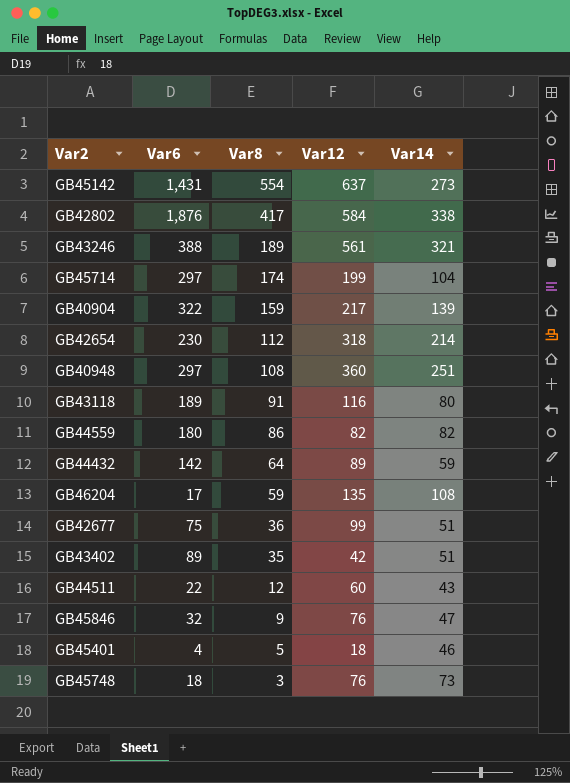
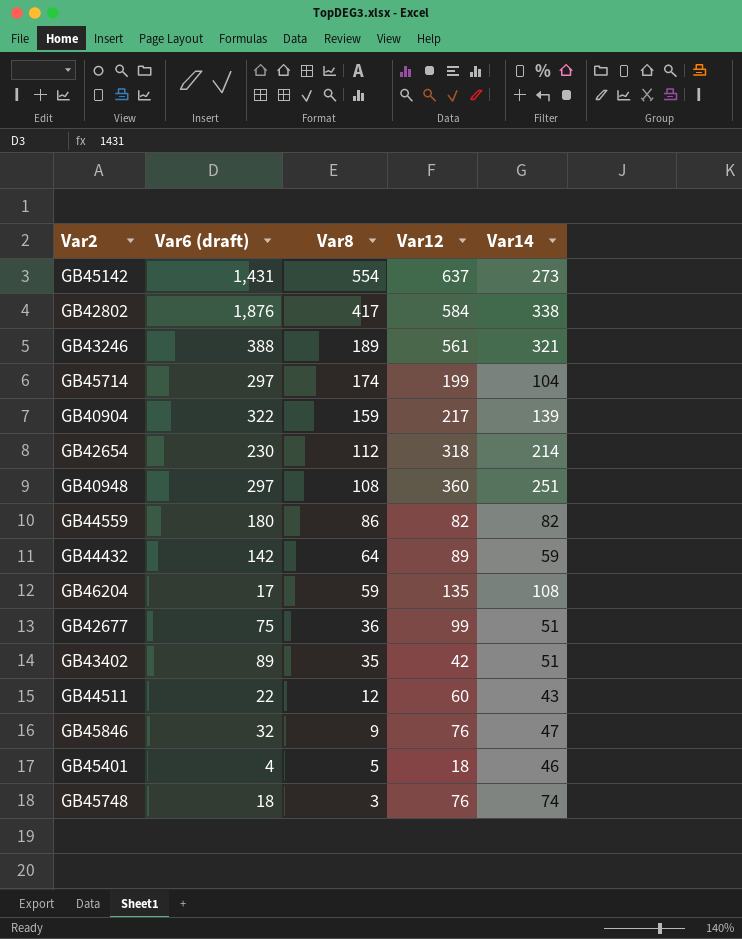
column name: Var6 -> Var6 (draft)
row GB43118: 189 | 91 | 116 | 80 -> none
GB45748 | Var14: 73 -> 74

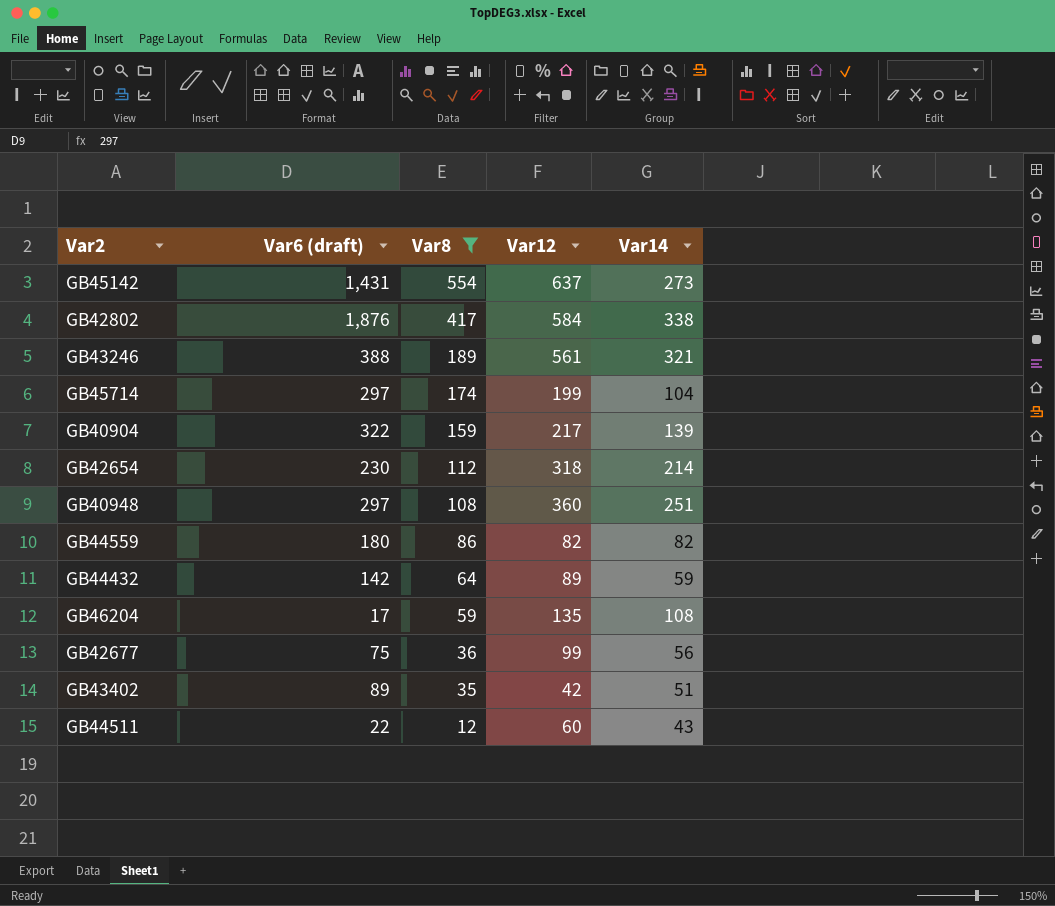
filter: none -> Var8 >= 12
GB42677 | Var14: 51 -> 56

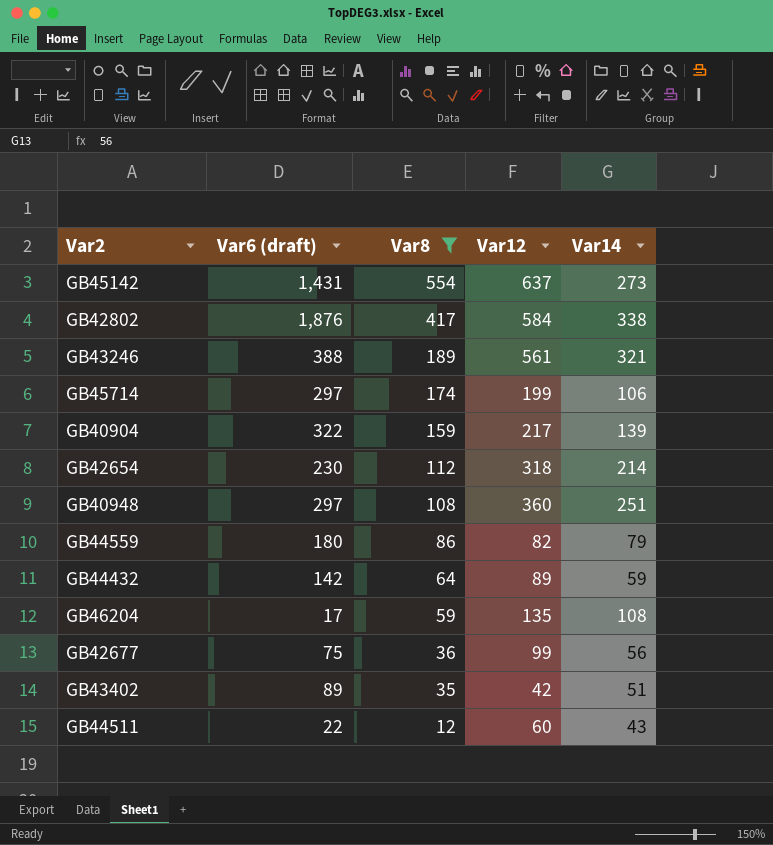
GB45714 | Var14: 104 -> 106
GB44559 | Var14: 82 -> 79

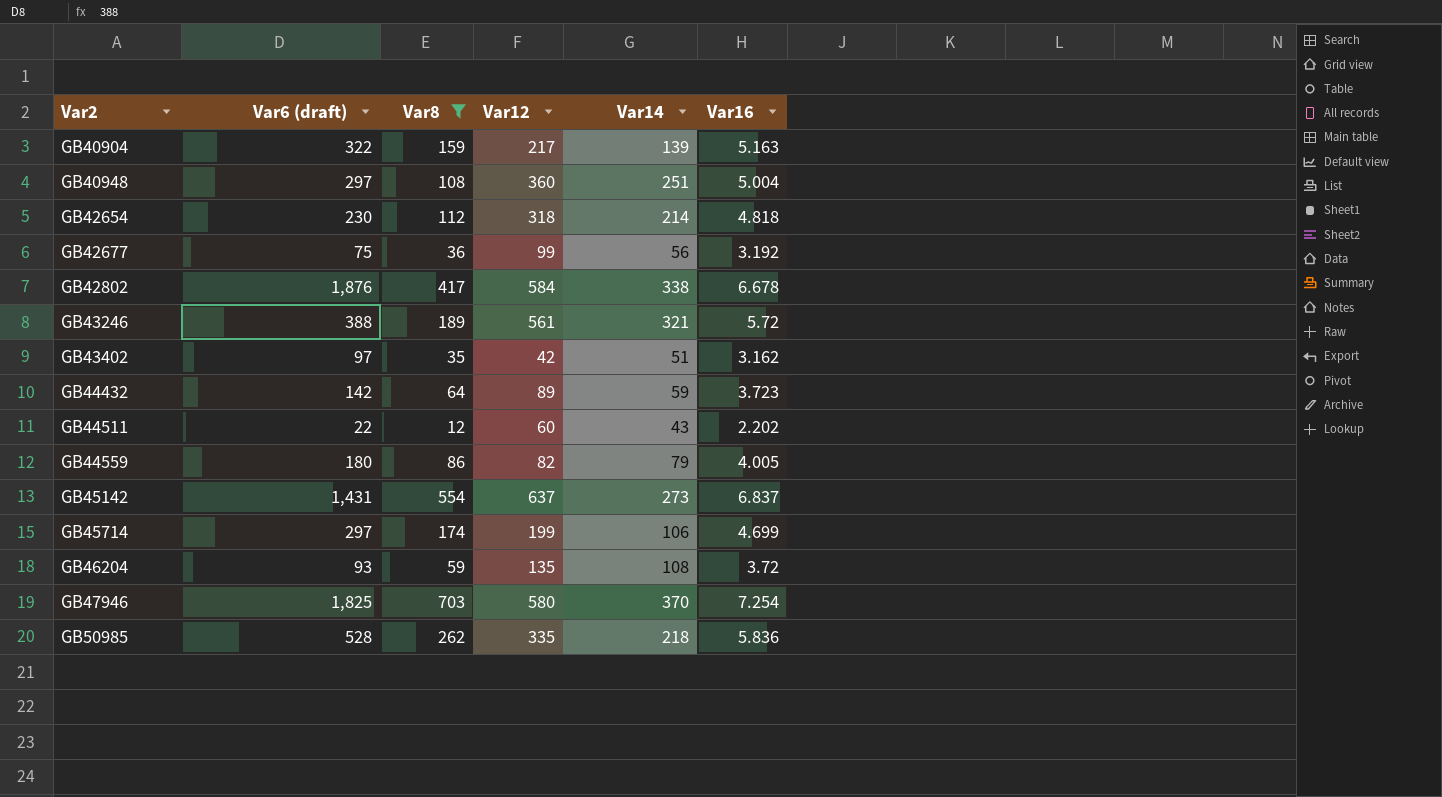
row order: Var8 descending -> Var2 ascending
column Var16 | position: none -> 6
GB43402 | Var6 (draft): 89 -> 97
GB46204 | Var6 (draft): 17 -> 93
row GB47946: none -> 1,825 | 703 | 580 | 370 | 7.254
row GB50985: none -> 528 | 262 | 335 | 218 | 5.836

